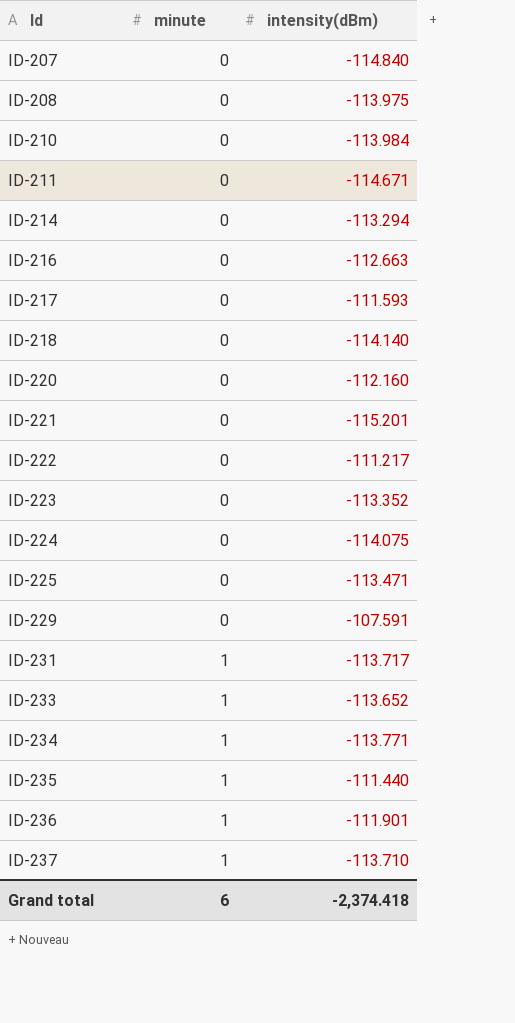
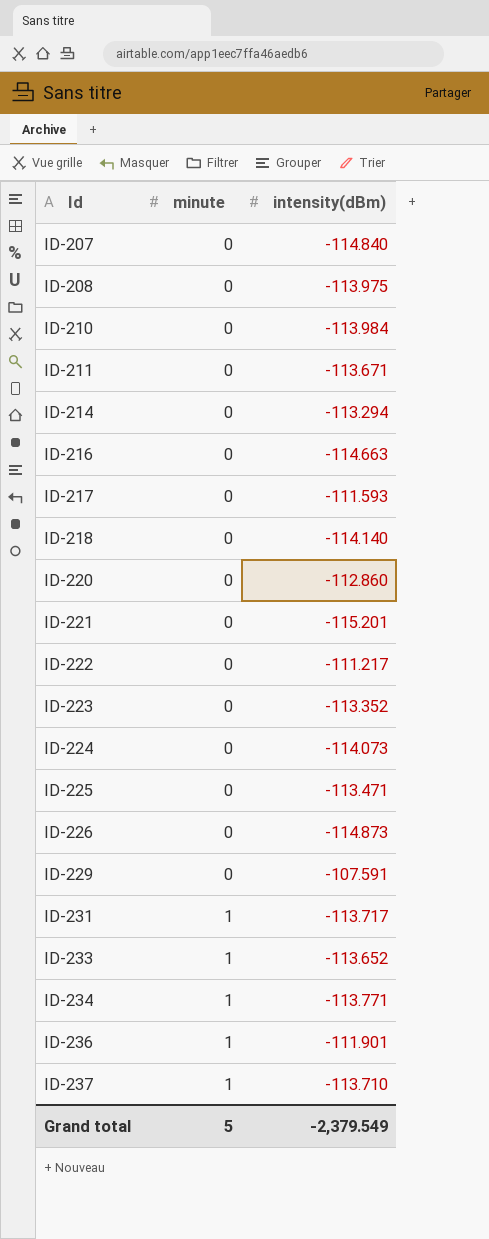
row ID-235: 1 | -111.440 -> none
ID-211 | intensity(dBm): -114.671 -> -113.671
ID-216 | intensity(dBm): -112.663 -> -114.663
ID-220 | intensity(dBm): -112.160 -> -112.860
ID-224 | intensity(dBm): -114.075 -> -114.073
row ID-226: none -> 0 | -114.873
Grand total | minute: 6 -> 5
Grand total | intensity(dBm): -2,374.418 -> -2,379.549

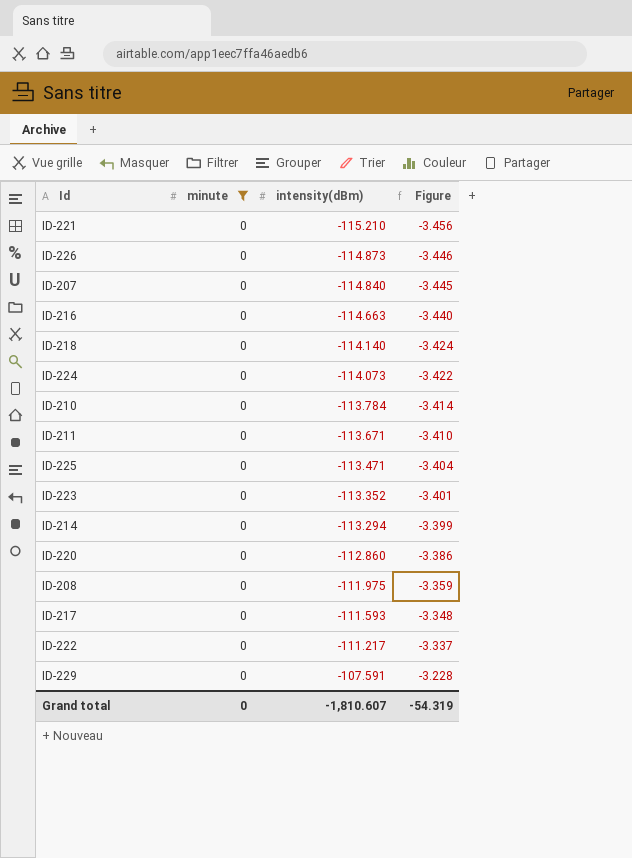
filter: none -> minute = 0
row order: Id ascending -> intensity(dBm) ascending
column Figure | formula: none -> [intensity(dBm)] * 0.03
ID-221 | intensity(dBm): -115.201 -> -115.210
ID-210 | intensity(dBm): -113.984 -> -113.784
ID-208 | intensity(dBm): -113.975 -> -111.975
Grand total | minute: 5 -> 0
Grand total | intensity(dBm): -2,379.549 -> -1,810.607

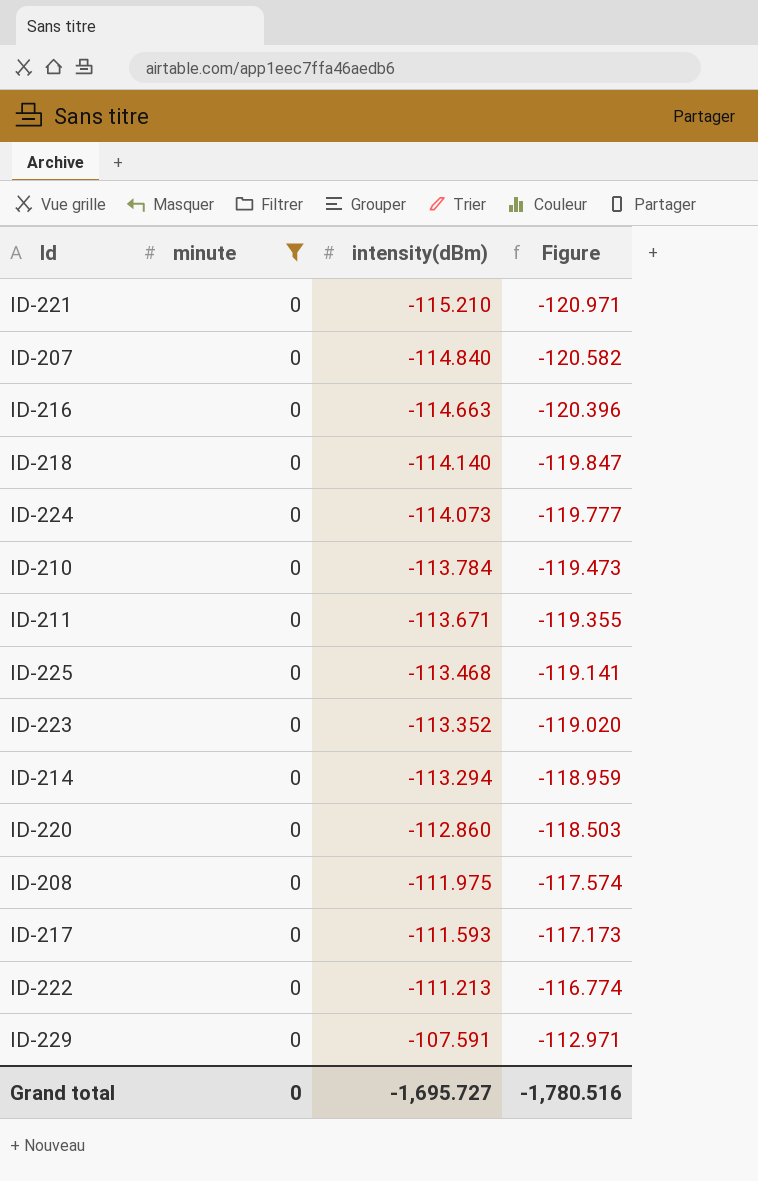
column Figure | formula: [intensity(dBm)] * 0.03 -> [intensity(dBm)] * 1.05
row ID-226: 0 | -114.873 | -3.446 -> none
ID-225 | intensity(dBm): -113.471 -> -113.468
ID-222 | intensity(dBm): -111.217 -> -111.213
Grand total | intensity(dBm): -1,810.607 -> -1,695.727
Grand total | Figure: -54.319 -> -1,780.516

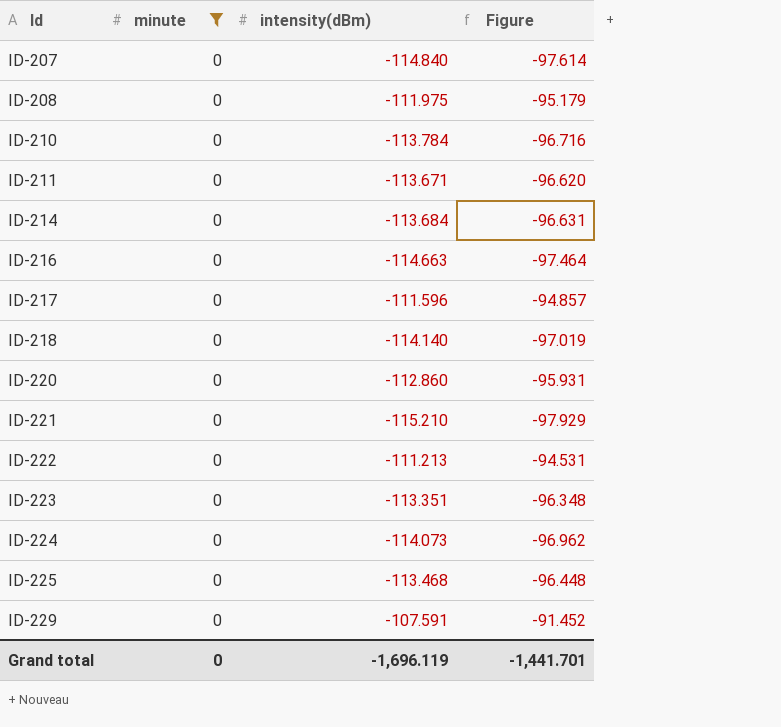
row order: intensity(dBm) ascending -> Id ascending
column Figure | formula: [intensity(dBm)] * 1.05 -> [intensity(dBm)] * 0.85
ID-214 | intensity(dBm): -113.294 -> -113.684
ID-217 | intensity(dBm): -111.593 -> -111.596
ID-223 | intensity(dBm): -113.352 -> -113.351
Grand total | intensity(dBm): -1,695.727 -> -1,696.119
Grand total | Figure: -1,780.516 -> -1,441.701

